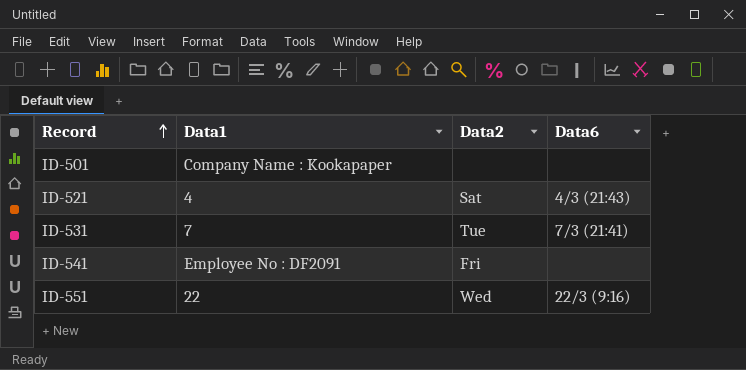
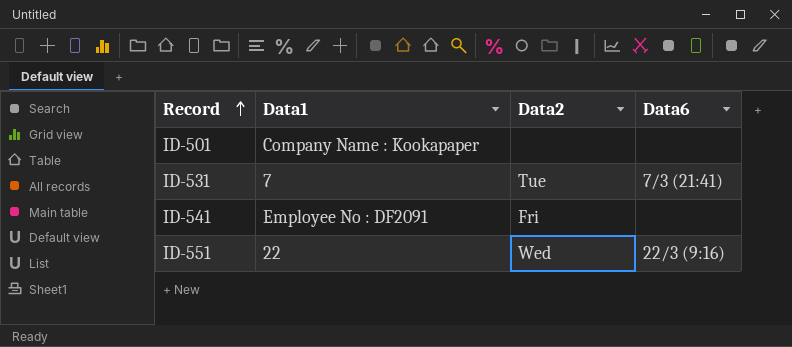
row ID-521: 4 | Sat | 4/3 (21:43) -> none

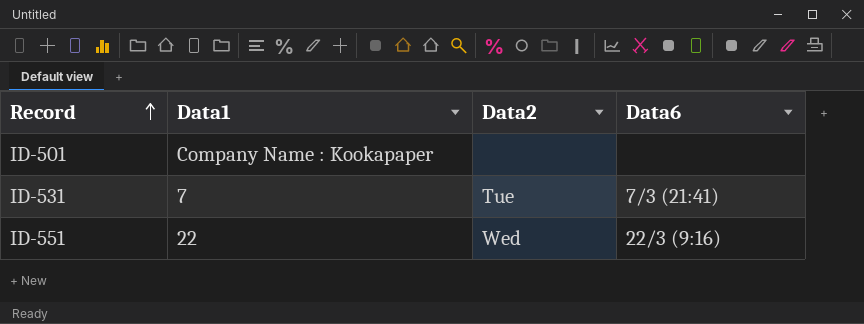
row ID-541: Employee No : DF2091 | Fri | none -> none

